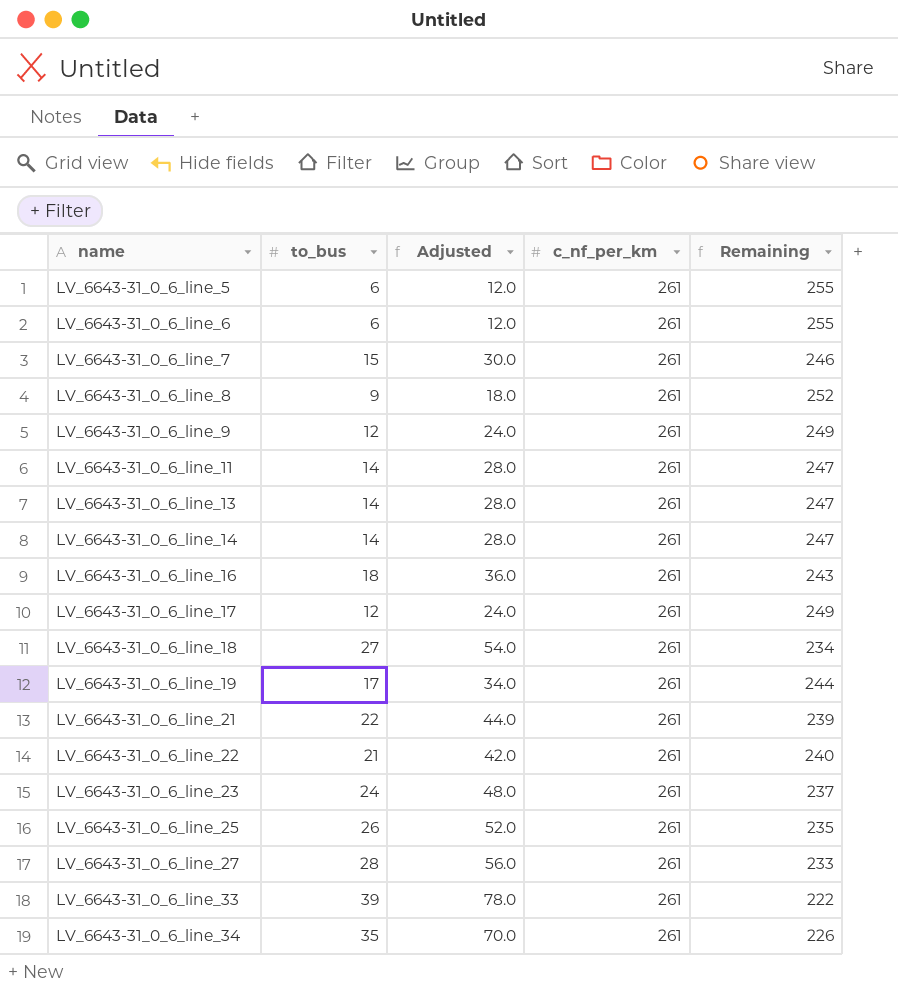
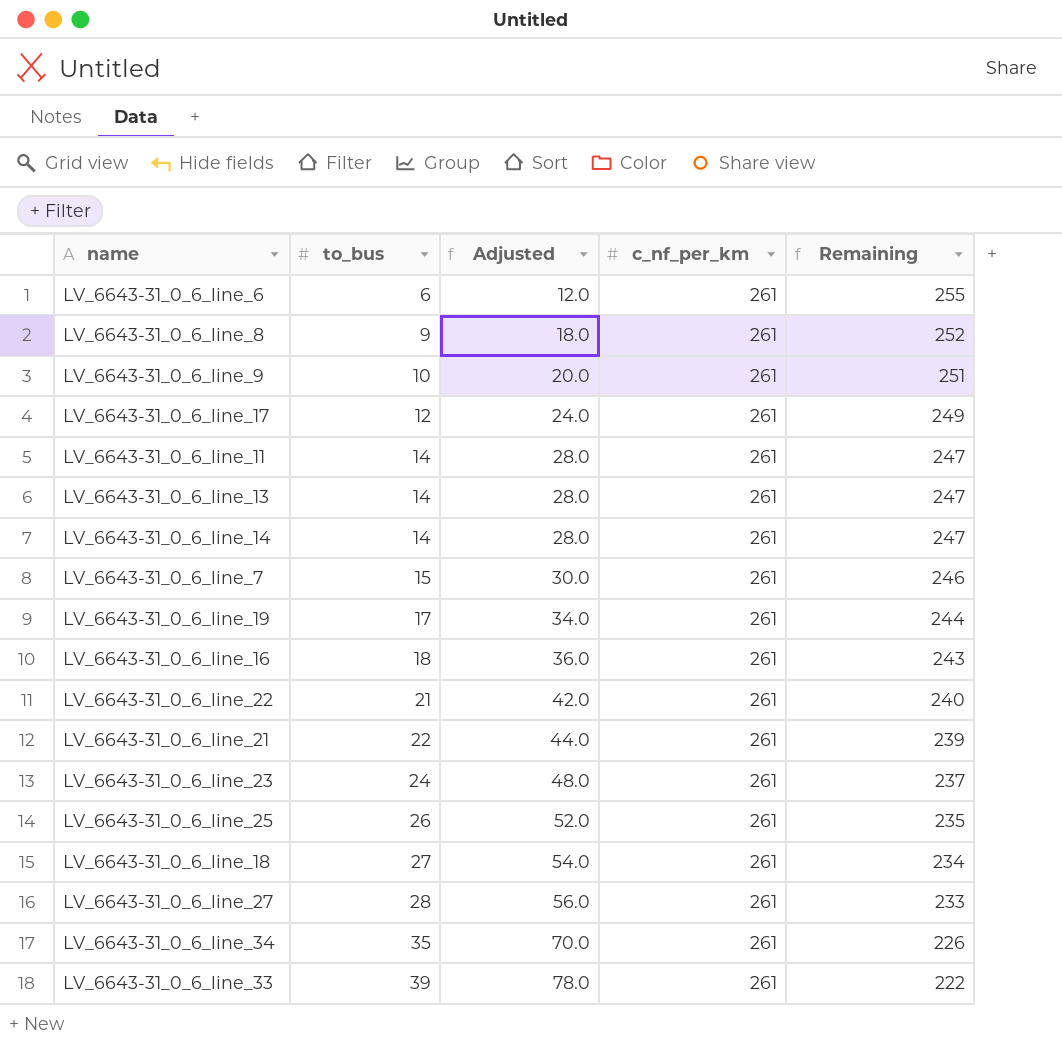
row order: name ascending -> to_bus ascending
row LV_6643-31_0_6_line_5: 6 | 12.0 | 261 | 255 -> none
LV_6643-31_0_6_line_9 | to_bus: 12 -> 10
LV_6643-31_0_6_line_9 | Adjusted: 24.0 -> 20.0
LV_6643-31_0_6_line_9 | Remaining: 249 -> 251

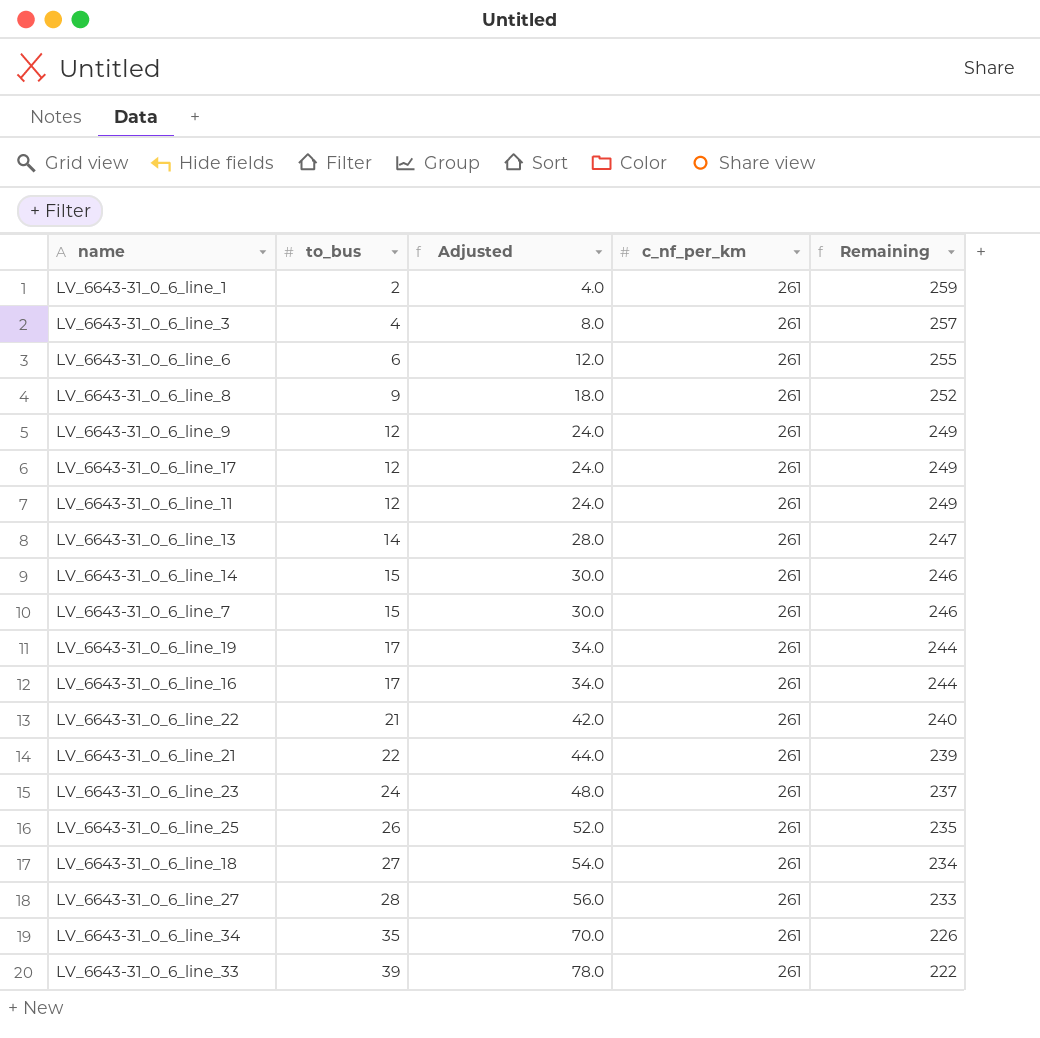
row LV_6643-31_0_6_line_1: none -> 2 | 4.0 | 261 | 259
row LV_6643-31_0_6_line_3: none -> 4 | 8.0 | 261 | 257
LV_6643-31_0_6_line_9 | to_bus: 10 -> 12
LV_6643-31_0_6_line_9 | Adjusted: 20.0 -> 24.0
LV_6643-31_0_6_line_9 | Remaining: 251 -> 249
LV_6643-31_0_6_line_11 | to_bus: 14 -> 12
LV_6643-31_0_6_line_11 | Adjusted: 28.0 -> 24.0
LV_6643-31_0_6_line_11 | Remaining: 247 -> 249
LV_6643-31_0_6_line_14 | to_bus: 14 -> 15
LV_6643-31_0_6_line_14 | Adjusted: 28.0 -> 30.0
LV_6643-31_0_6_line_14 | Remaining: 247 -> 246
LV_6643-31_0_6_line_16 | to_bus: 18 -> 17
LV_6643-31_0_6_line_16 | Adjusted: 36.0 -> 34.0
LV_6643-31_0_6_line_16 | Remaining: 243 -> 244

